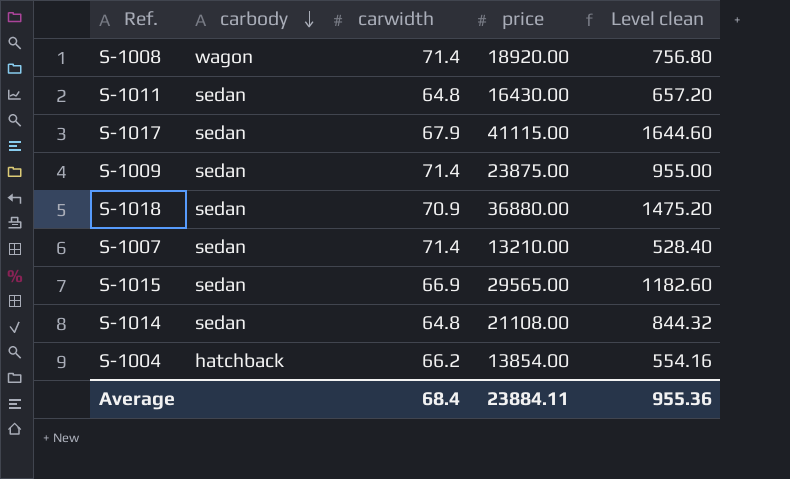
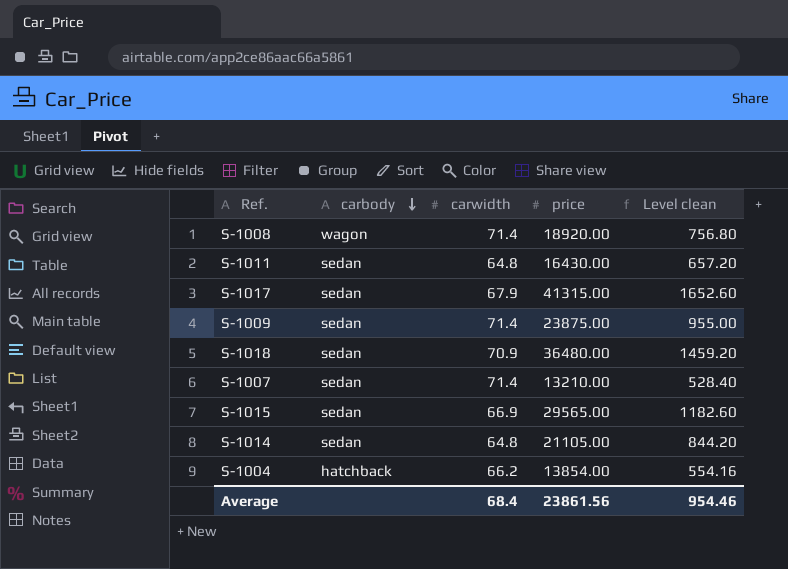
S-1017 | price: 41115.00 -> 41315.00
S-1017 | Level clean: 1644.60 -> 1652.60
S-1018 | price: 36880.00 -> 36480.00
S-1018 | Level clean: 1475.20 -> 1459.20
S-1014 | price: 21108.00 -> 21105.00
S-1014 | Level clean: 844.32 -> 844.20
Average | price: 23884.11 -> 23861.56
Average | Level clean: 955.36 -> 954.46

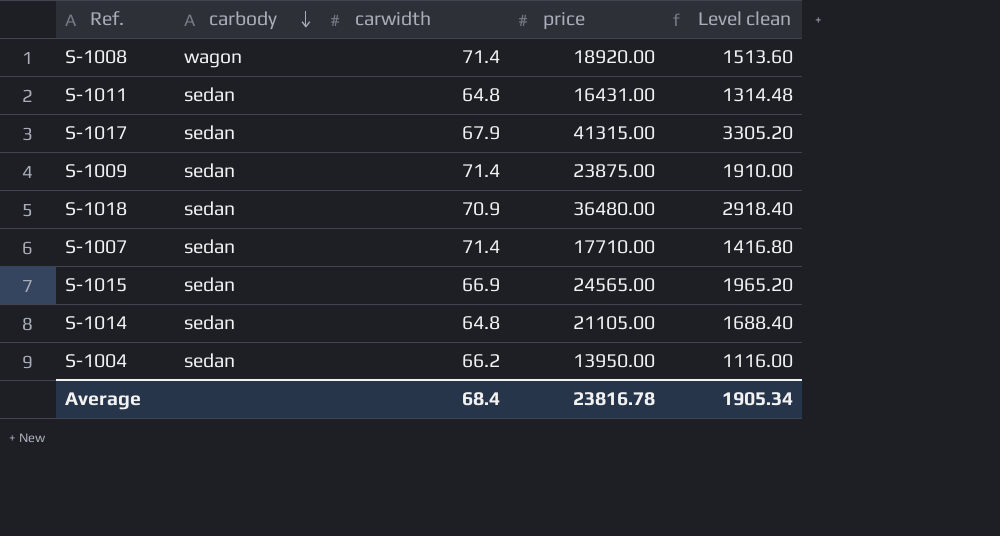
column Level clean | formula: [price] * 0.04 -> [price] * 0.08
S-1011 | price: 16430.00 -> 16431.00
S-1007 | price: 13210.00 -> 17710.00
S-1015 | price: 29565.00 -> 24565.00
S-1004 | carbody: hatchback -> sedan
S-1004 | price: 13854.00 -> 13950.00
Average | price: 23861.56 -> 23816.78
Average | Level clean: 954.46 -> 1905.34

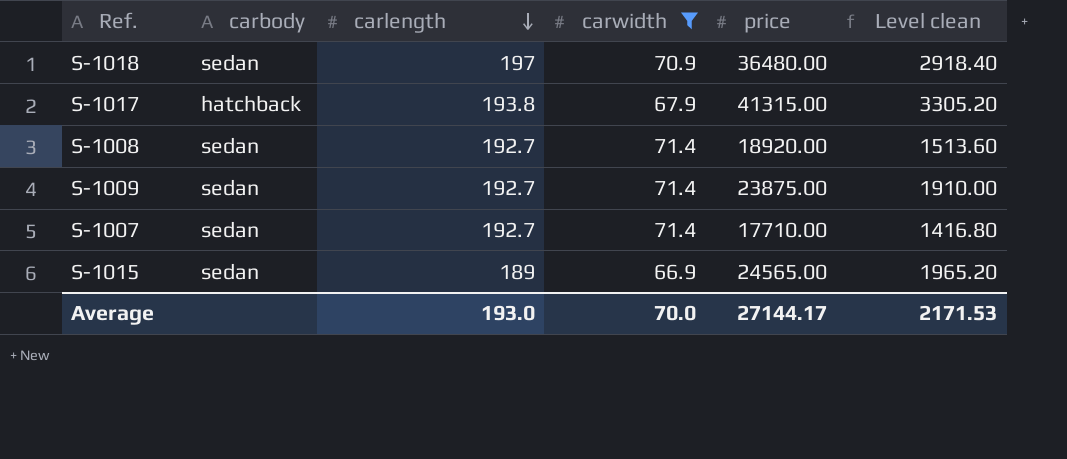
filter: none -> carwidth >= 66.9
row order: carbody descending -> carlength descending
column carlength | position: none -> 3
S-1017 | carbody: sedan -> hatchback
S-1008 | carbody: wagon -> sedan
Average | carwidth: 68.4 -> 70.0
Average | price: 23816.78 -> 27144.17
Average | Level clean: 1905.34 -> 2171.53

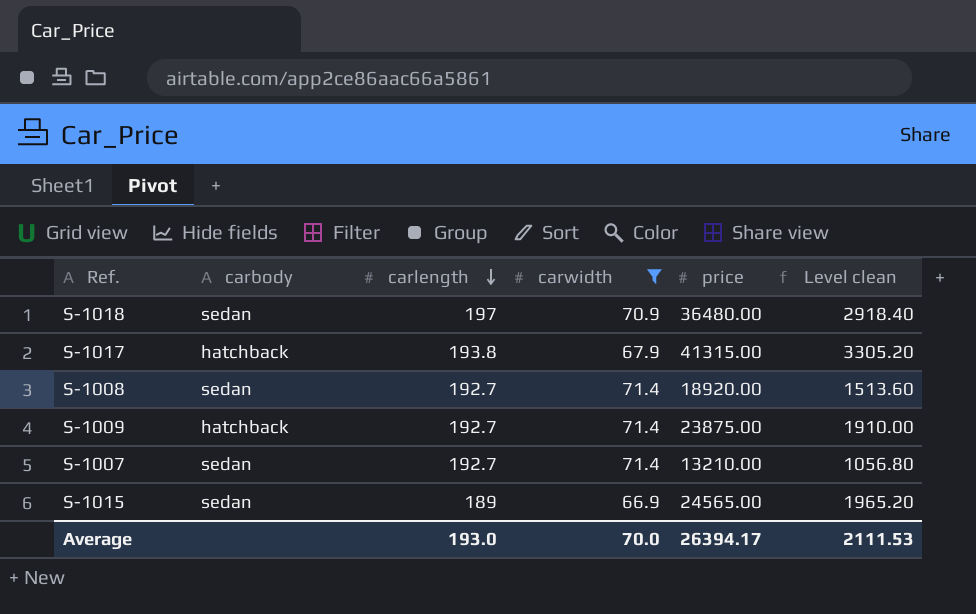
S-1009 | carbody: sedan -> hatchback
S-1007 | price: 17710.00 -> 13210.00
S-1007 | Level clean: 1416.80 -> 1056.80
Average | price: 27144.17 -> 26394.17
Average | Level clean: 2171.53 -> 2111.53

